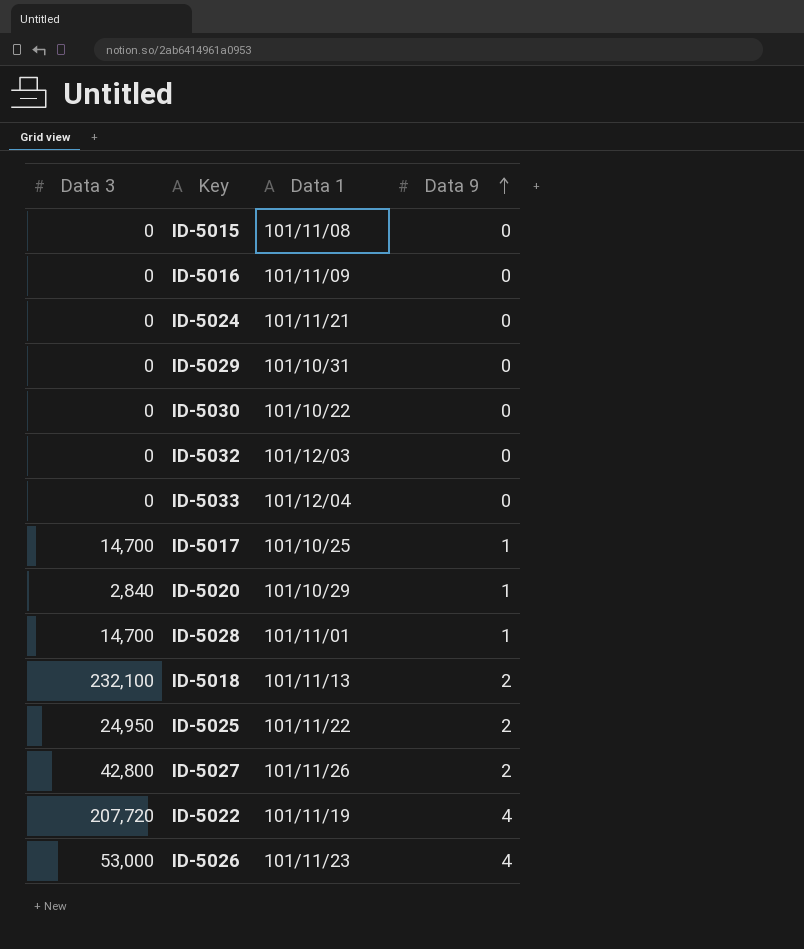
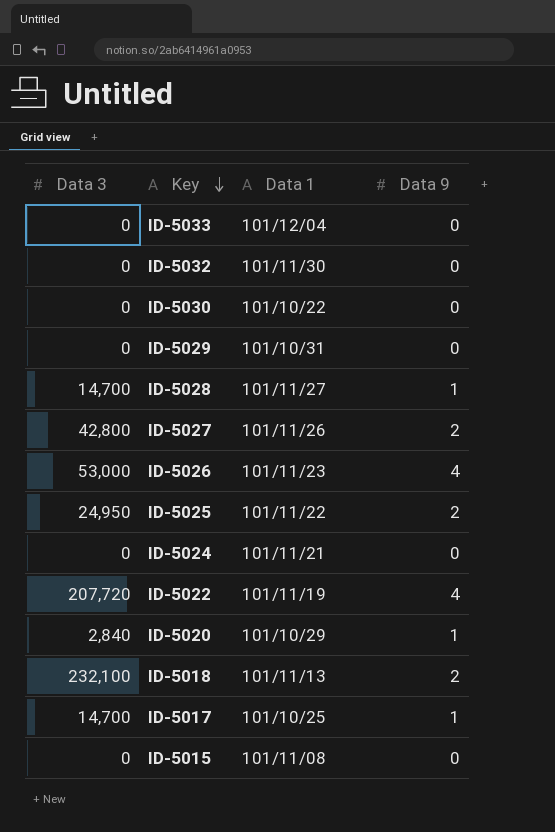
row order: Data 9 ascending -> Key descending
row ID-5016: 0 | 101/11/09 | 0 -> none
ID-5032 | Data 1: 101/12/03 -> 101/11/30
ID-5028 | Data 1: 101/11/01 -> 101/11/27

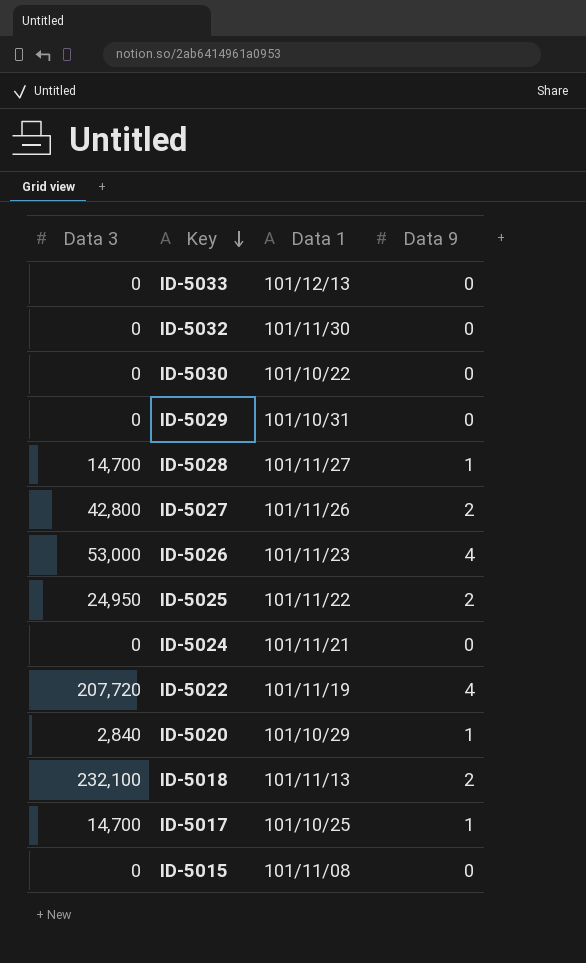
ID-5033 | Data 1: 101/12/04 -> 101/12/13

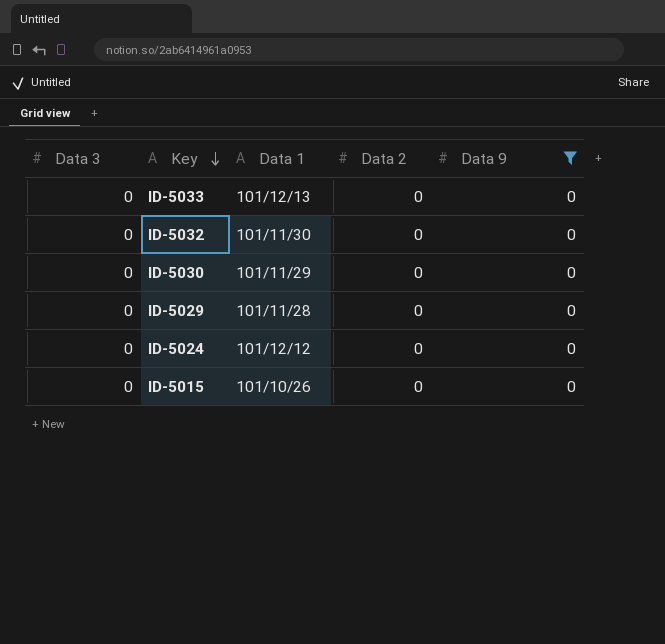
filter: none -> Data 9 = 0
column Data 2 | position: none -> 4
ID-5030 | Data 1: 101/10/22 -> 101/11/29
ID-5029 | Data 1: 101/10/31 -> 101/11/28
ID-5024 | Data 1: 101/11/21 -> 101/12/12
ID-5015 | Data 1: 101/11/08 -> 101/10/26

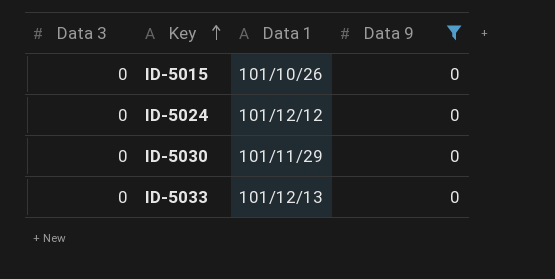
row order: Key descending -> Key ascending
column Data 2 | position: 4 -> none
row ID-5032: 0 | 101/11/30 | 0 | 0 -> none
row ID-5029: 0 | 101/11/28 | 0 | 0 -> none

